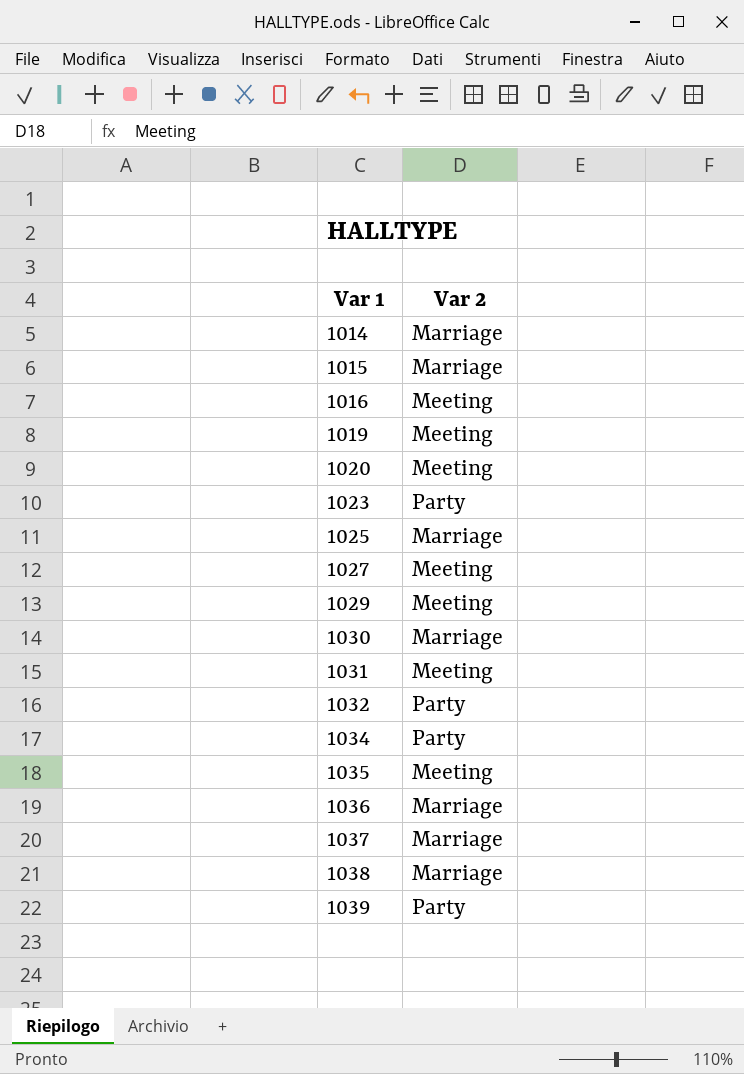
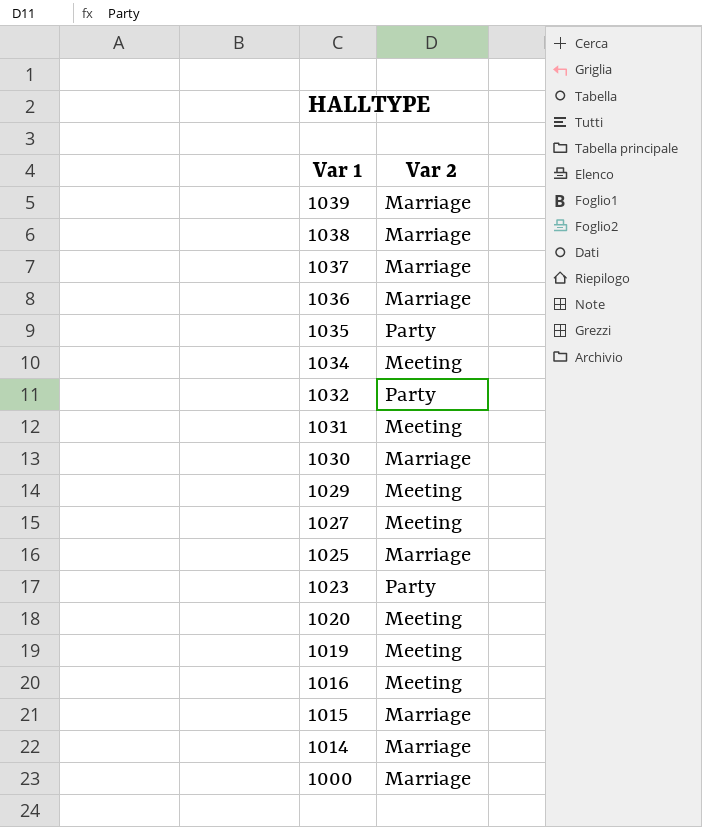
row order: Var 1 ascending -> Var 1 descending
1039 | Var 2: Party -> Marriage
1035 | Var 2: Meeting -> Party
1034 | Var 2: Party -> Meeting
row 1000: none -> Marriage

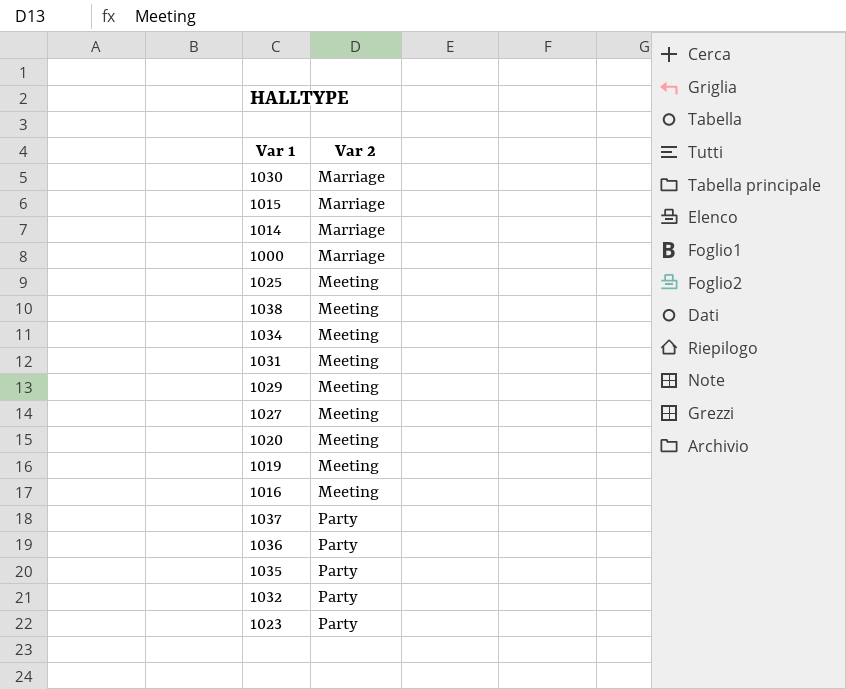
row order: Var 1 descending -> Var 2 ascending
row 1039: Marriage -> none
1025 | Var 2: Marriage -> Meeting
1038 | Var 2: Marriage -> Meeting
1037 | Var 2: Marriage -> Party
1036 | Var 2: Marriage -> Party

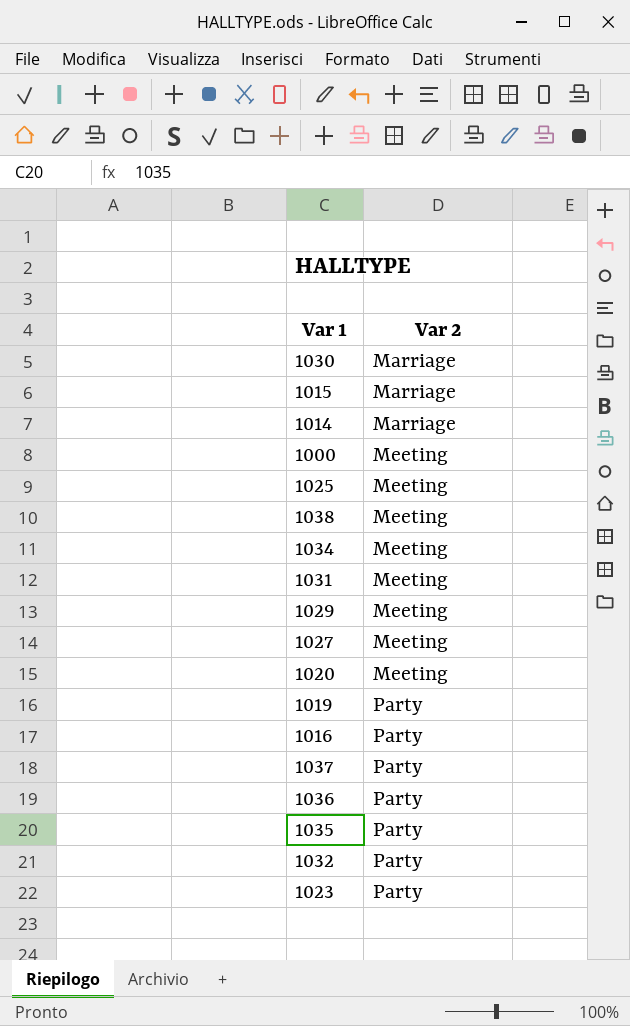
1000 | Var 2: Marriage -> Meeting
1019 | Var 2: Meeting -> Party
1016 | Var 2: Meeting -> Party

